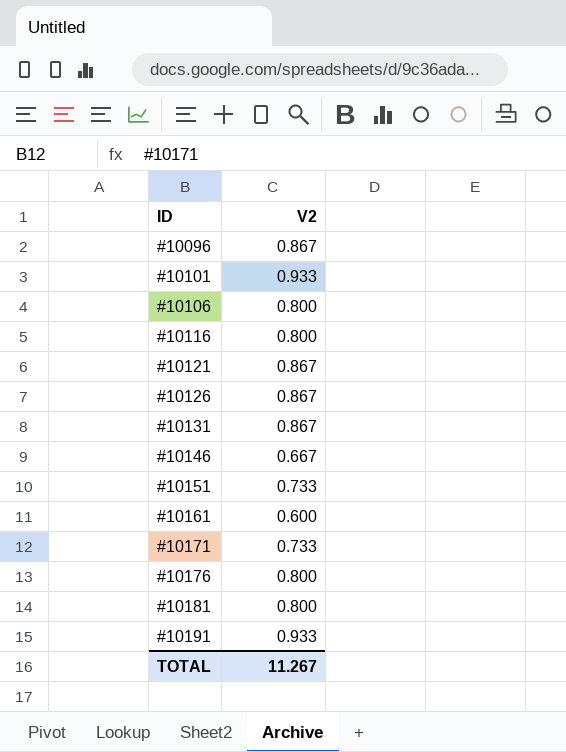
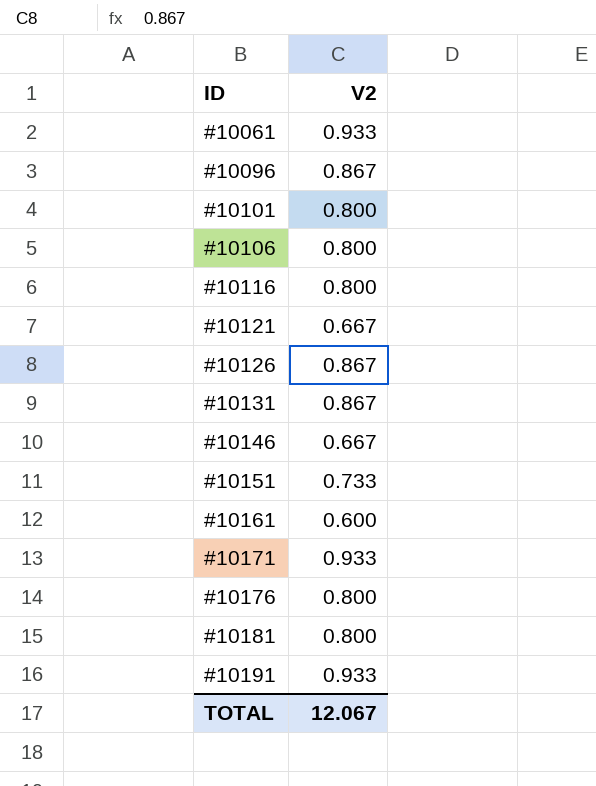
row #10061: none -> 0.933
#10101 | V2: 0.933 -> 0.800
#10121 | V2: 0.867 -> 0.667
#10171 | V2: 0.733 -> 0.933
TOTAL | V2: 11.267 -> 12.067

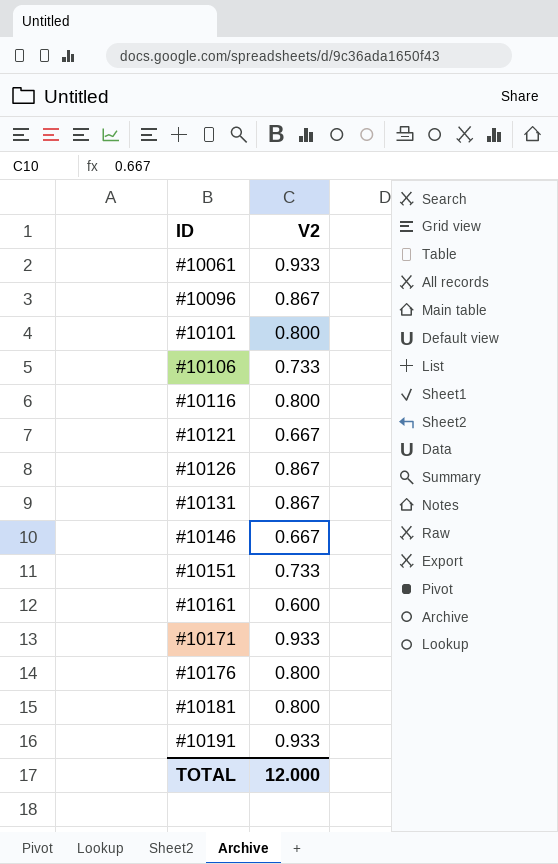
#10106 | V2: 0.800 -> 0.733
TOTAL | V2: 12.067 -> 12.000

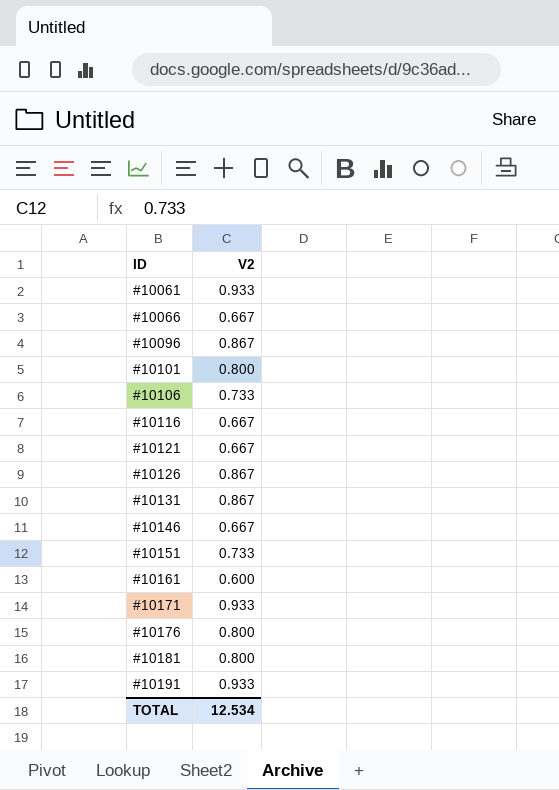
row #10066: none -> 0.667
#10116 | V2: 0.800 -> 0.667
TOTAL | V2: 12.000 -> 12.534

